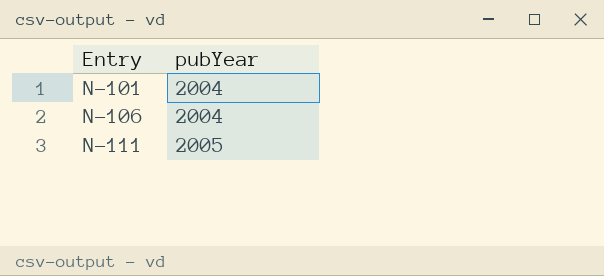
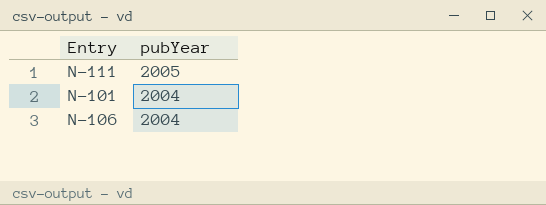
row order: Entry ascending -> pubYear descending

